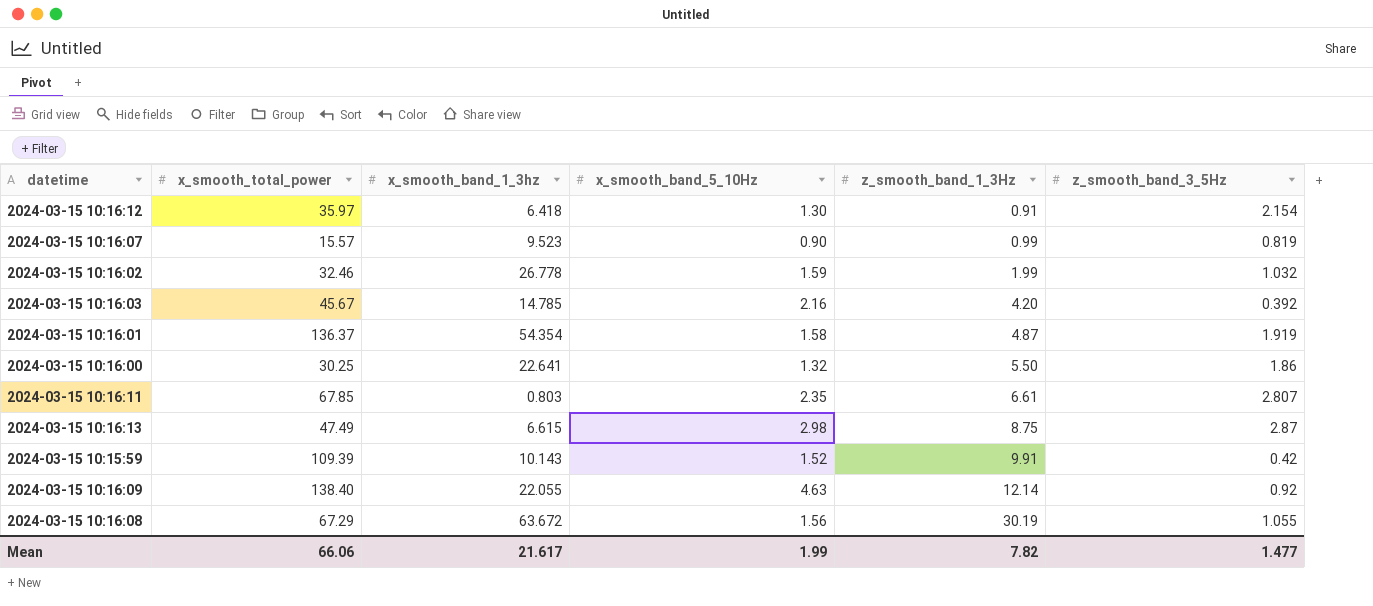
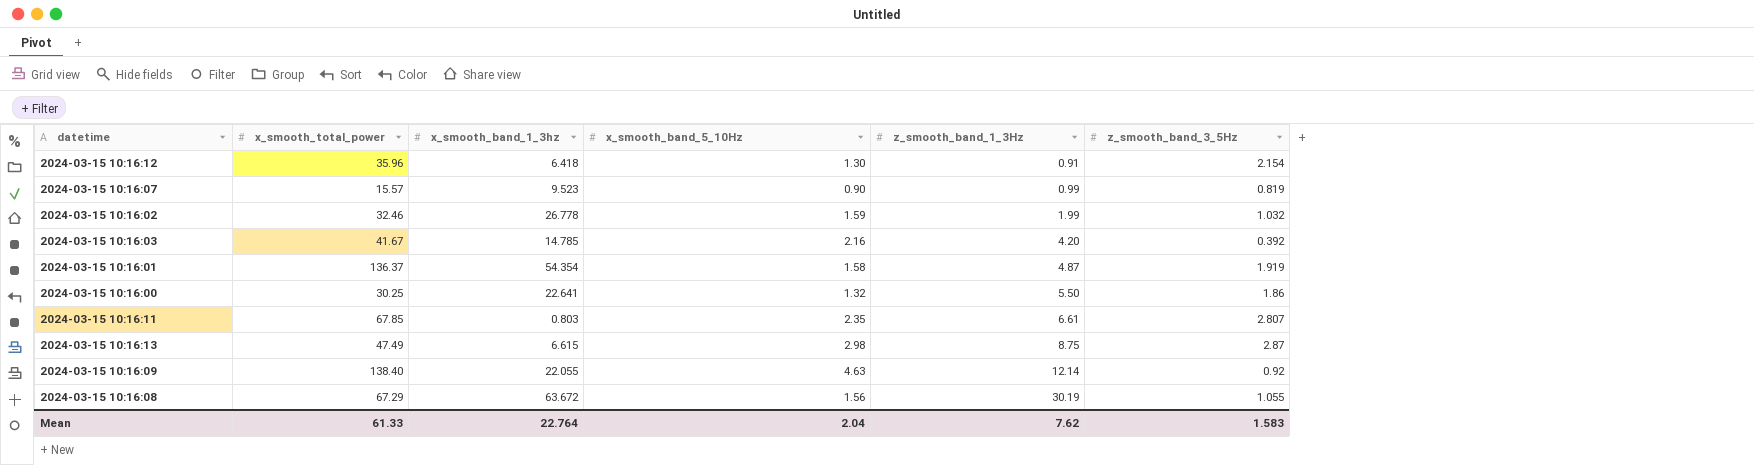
row 2024-03-15 10:15:59: 109.39 | 10.143 | 1.52 | 9.91 | 0.42 -> none
2024-03-15 10:16:12 | x_smooth_total_power: 35.97 -> 35.96
2024-03-15 10:16:03 | x_smooth_total_power: 45.67 -> 41.67
Mean | x_smooth_total_power: 66.06 -> 61.33
Mean | x_smooth_band_1_3hz: 21.617 -> 22.764
Mean | x_smooth_band_5_10Hz: 1.99 -> 2.04
Mean | z_smooth_band_1_3Hz: 7.82 -> 7.62
Mean | z_smooth_band_3_5Hz: 1.477 -> 1.583

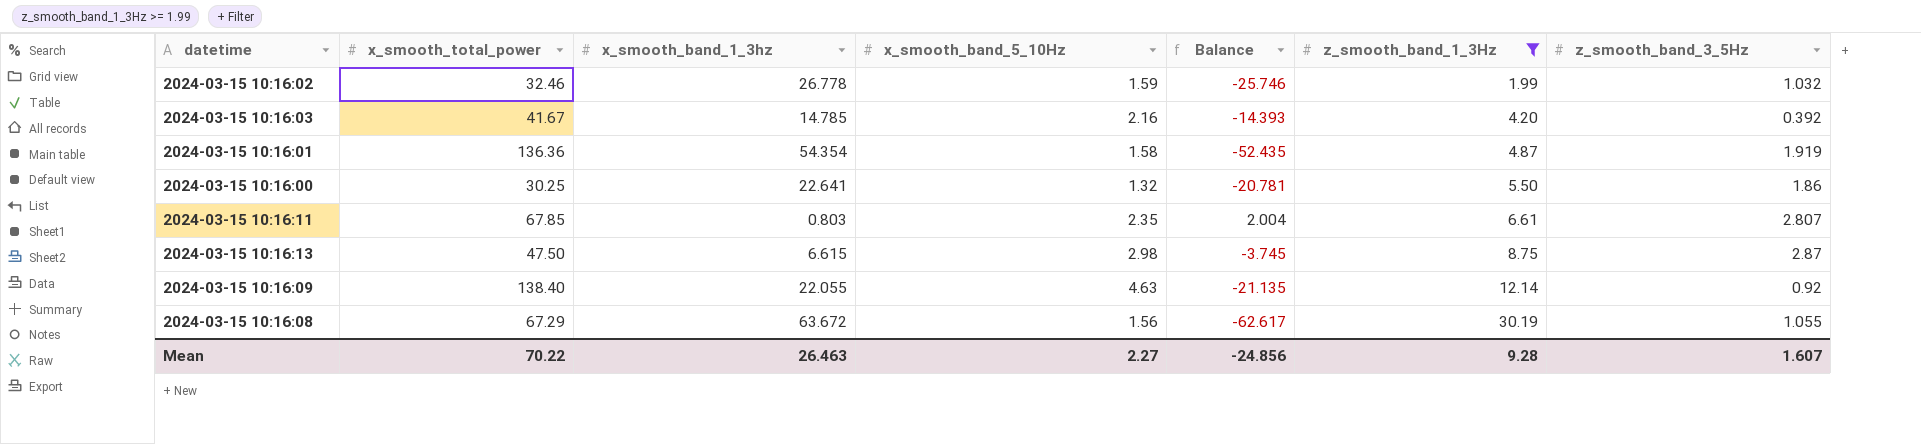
filter: none -> z_smooth_band_1_3Hz >= 1.99
column Balance | formula: none -> [z_smooth_band_3_5Hz] - [x_smooth_band_1_3hz]
2024-03-15 10:16:01 | x_smooth_total_power: 136.37 -> 136.36
2024-03-15 10:16:13 | x_smooth_total_power: 47.49 -> 47.50
Mean | x_smooth_total_power: 61.33 -> 70.22
Mean | x_smooth_band_1_3hz: 22.764 -> 26.463
Mean | x_smooth_band_5_10Hz: 2.04 -> 2.27
Mean | z_smooth_band_1_3Hz: 7.62 -> 9.28
Mean | z_smooth_band_3_5Hz: 1.583 -> 1.607

